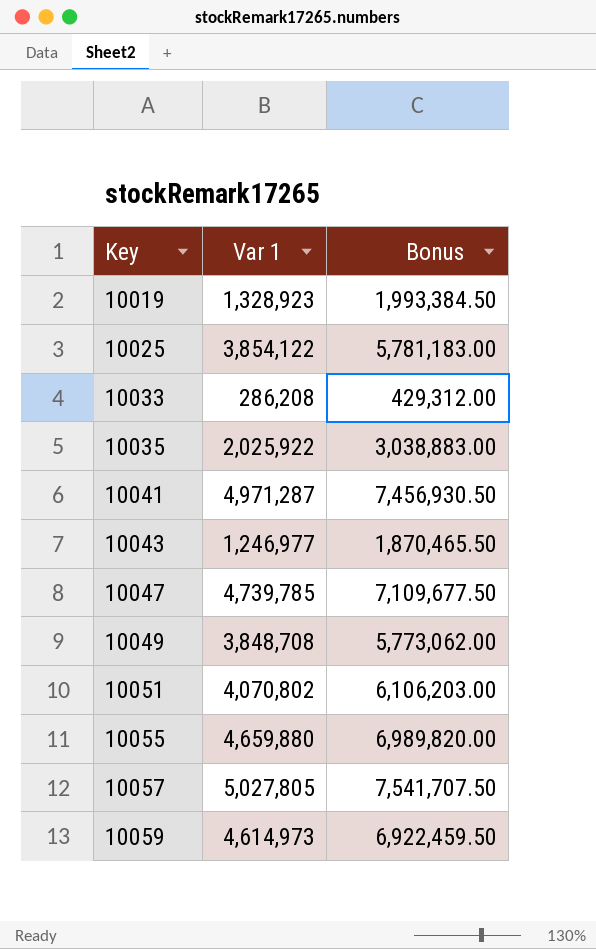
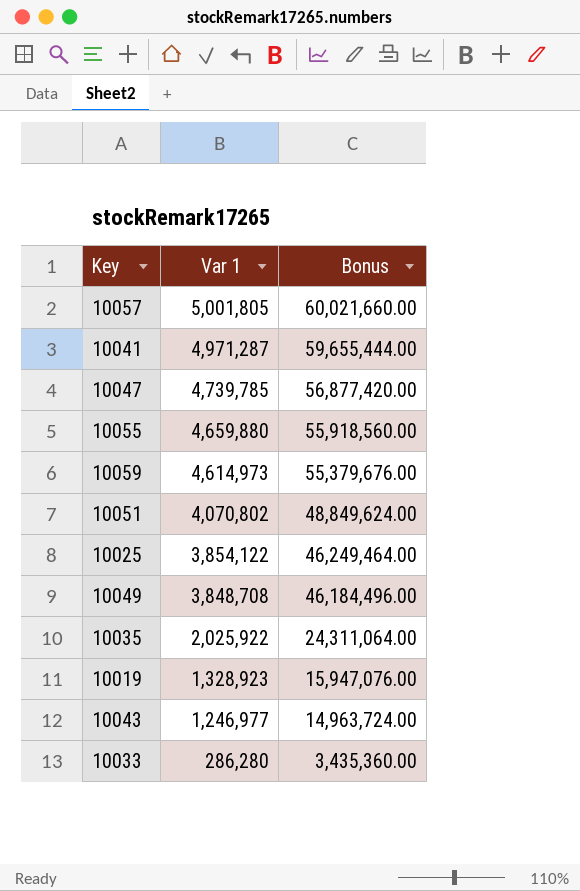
row order: Key ascending -> Var 1 descending
column Bonus | formula: [Var 1] * 1.5 -> [Var 1] * 12
10057 | Var 1: 5,027,805 -> 5,001,805
10033 | Var 1: 286,208 -> 286,280

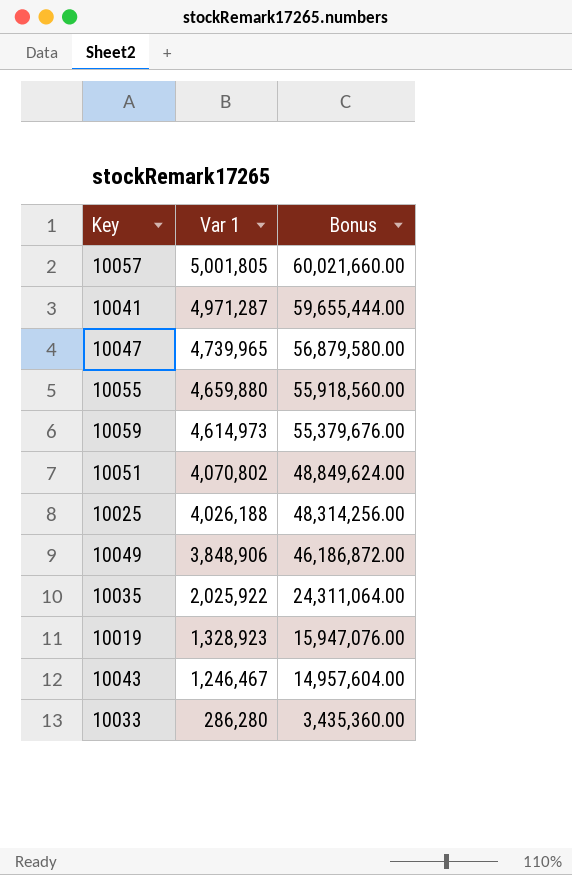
10047 | Var 1: 4,739,785 -> 4,739,965
10047 | Bonus: 56,877,420.00 -> 56,879,580.00
10025 | Var 1: 3,854,122 -> 4,026,188
10025 | Bonus: 46,249,464.00 -> 48,314,256.00
10049 | Var 1: 3,848,708 -> 3,848,906
10049 | Bonus: 46,184,496.00 -> 46,186,872.00
10043 | Var 1: 1,246,977 -> 1,246,467
10043 | Bonus: 14,963,724.00 -> 14,957,604.00

